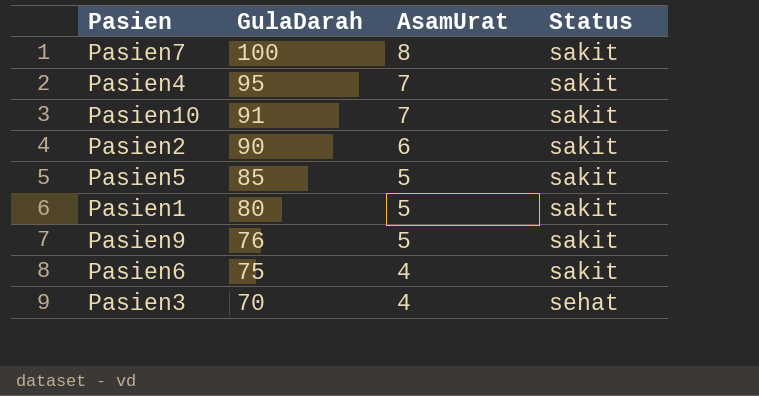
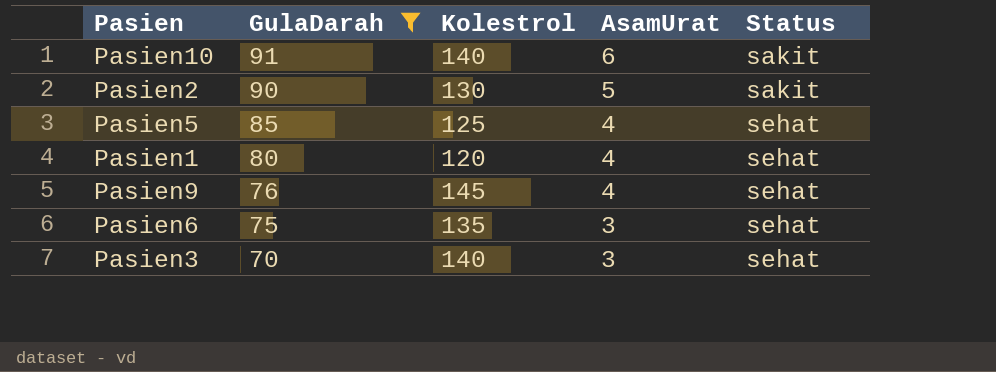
filter: none -> GulaDarah <= 91
column Kolestrol | position: none -> 3
Pasien10 | AsamUrat: 7 -> 6
Pasien2 | AsamUrat: 6 -> 5
Pasien5 | AsamUrat: 5 -> 4
Pasien5 | Status: sakit -> sehat
Pasien1 | AsamUrat: 5 -> 4
Pasien1 | Status: sakit -> sehat
Pasien9 | AsamUrat: 5 -> 4
Pasien9 | Status: sakit -> sehat
Pasien6 | AsamUrat: 4 -> 3
Pasien6 | Status: sakit -> sehat
Pasien3 | AsamUrat: 4 -> 3

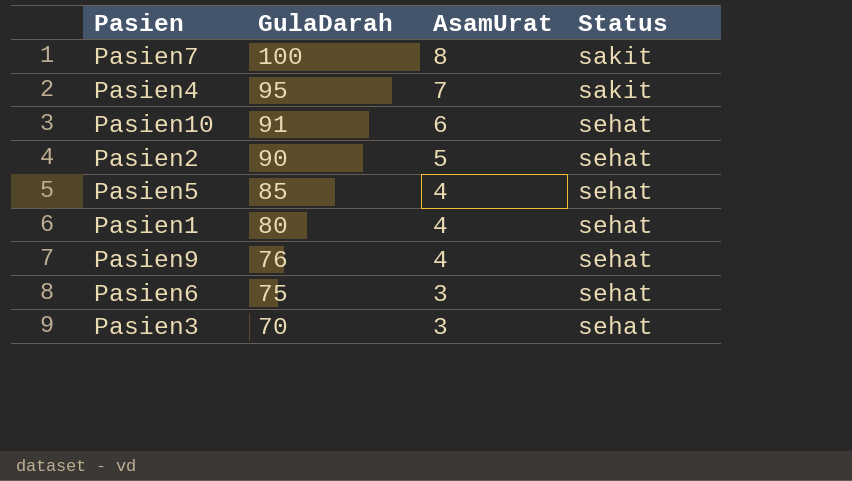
filter: GulaDarah <= 91 -> none
column Kolestrol | position: 3 -> none
Pasien10 | Status: sakit -> sehat
Pasien2 | Status: sakit -> sehat

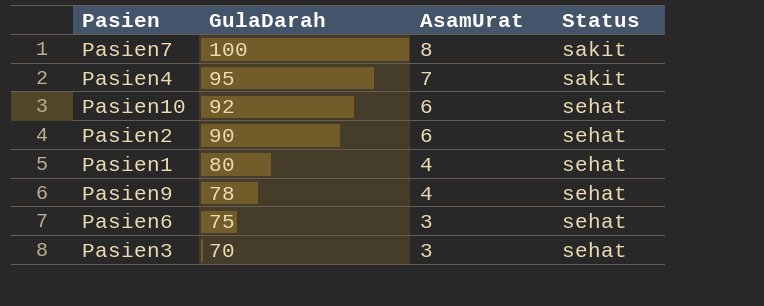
row Pasien5: 85 | 4 | sehat -> none
Pasien10 | GulaDarah: 91 -> 92
Pasien2 | AsamUrat: 5 -> 6
Pasien9 | GulaDarah: 76 -> 78

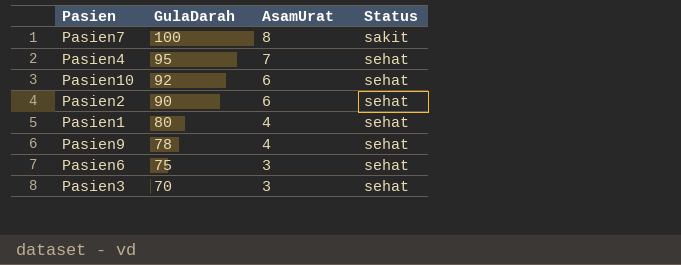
Pasien4 | Status: sakit -> sehat

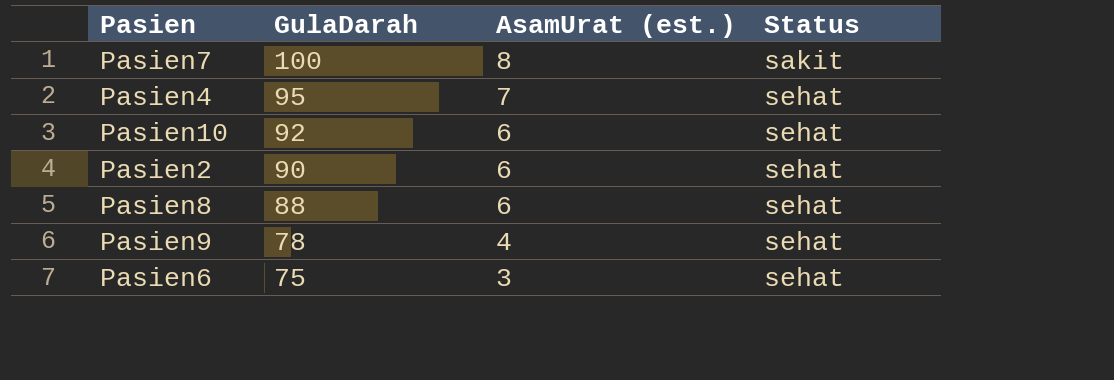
column name: AsamUrat -> AsamUrat (est.)
row Pasien1: 80 | 4 | sehat -> none
row Pasien3: 70 | 3 | sehat -> none
row Pasien8: none -> 88 | 6 | sehat

